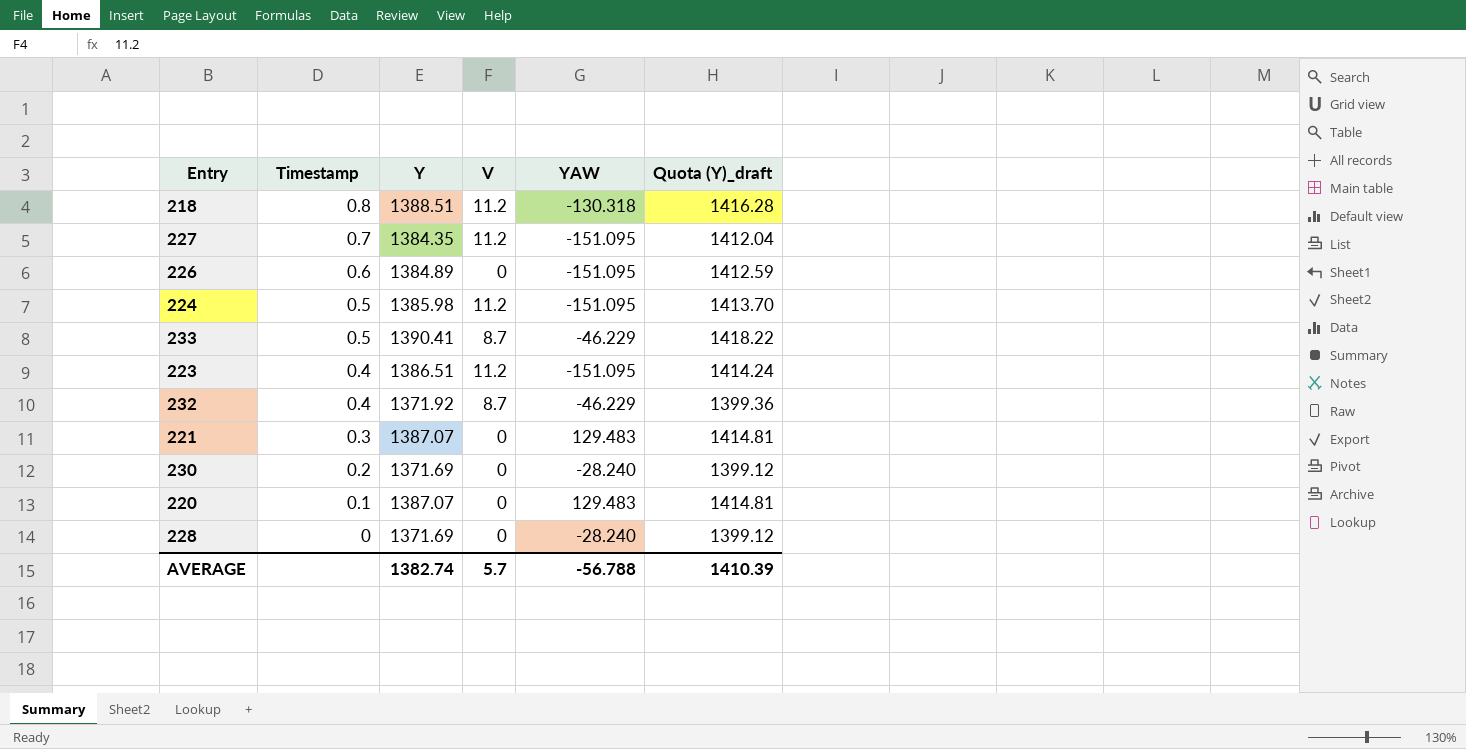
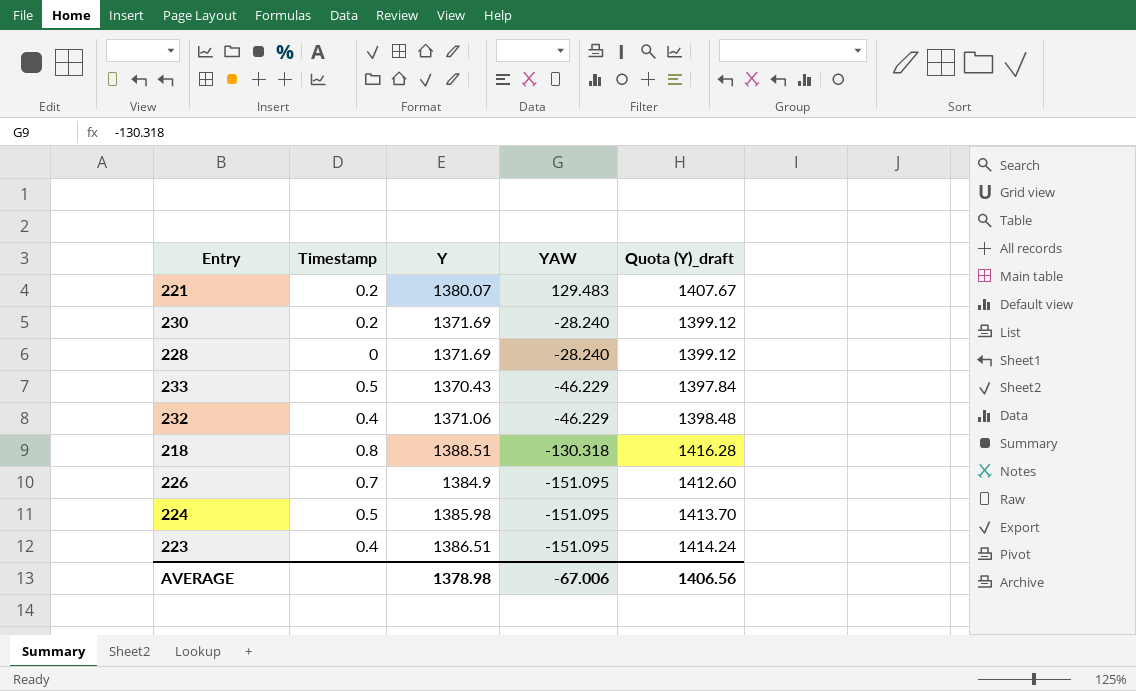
row order: Timestamp descending -> YAW descending
column V | position: 4 -> none
row 227: 0.7 | 1384.35 | 11.2 | -151.095 | 1412.04 -> none
row 220: 0.1 | 1387.07 | 0 | 129.483 | 1414.81 -> none
221 | Timestamp: 0.3 -> 0.2
221 | Y: 1387.07 -> 1380.07
221 | Quota (Y)_draft: 1414.81 -> 1407.67
233 | Y: 1390.41 -> 1370.43
233 | Quota (Y)_draft: 1418.22 -> 1397.84
232 | Y: 1371.92 -> 1371.06
232 | Quota (Y)_draft: 1399.36 -> 1398.48
226 | Timestamp: 0.6 -> 0.7
226 | Y: 1384.89 -> 1384.9
226 | Quota (Y)_draft: 1412.59 -> 1412.60
AVERAGE | Y: 1382.74 -> 1378.98
AVERAGE | YAW: -56.788 -> -67.006
AVERAGE | Quota (Y)_draft: 1410.39 -> 1406.56

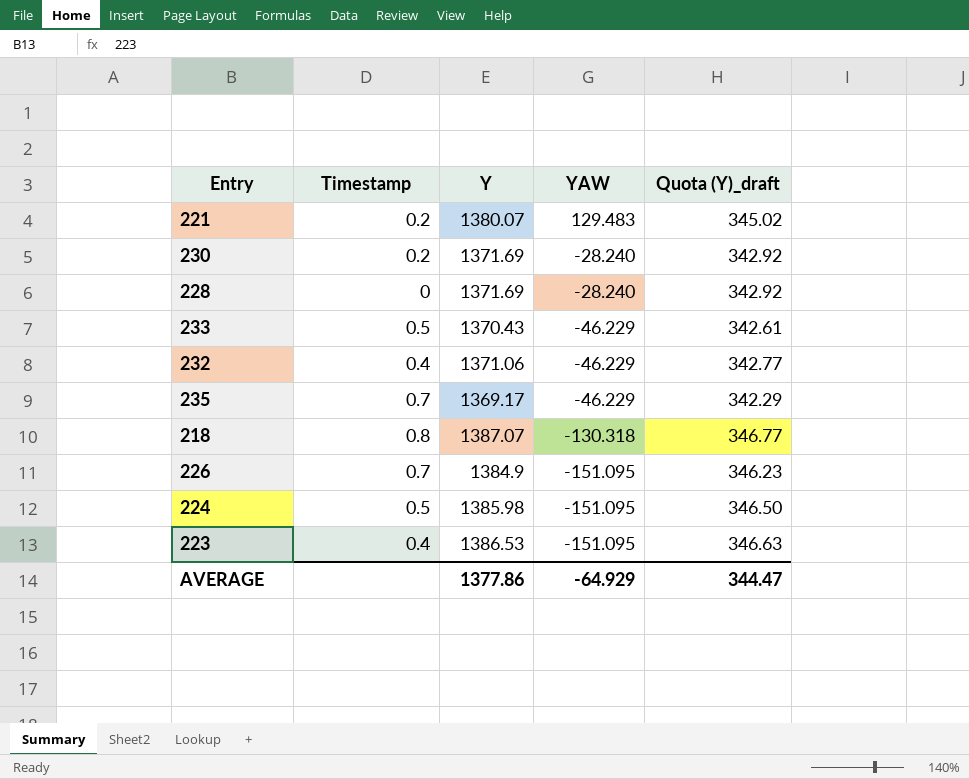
column Quota (Y)_draft | formula: [Y] * 1.02 -> [Y] * 0.25
row 235: none -> 0.7 | 1369.17 | -46.229 | 342.29
218 | Y: 1388.51 -> 1387.07
223 | Y: 1386.51 -> 1386.53
AVERAGE | Y: 1378.98 -> 1377.86
AVERAGE | YAW: -67.006 -> -64.929
AVERAGE | Quota (Y)_draft: 1406.56 -> 344.47

